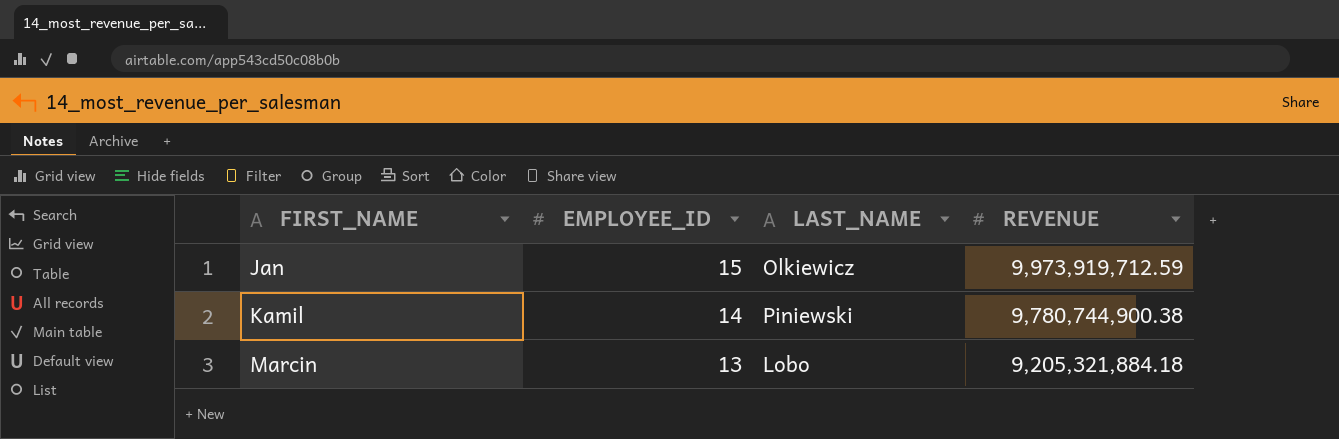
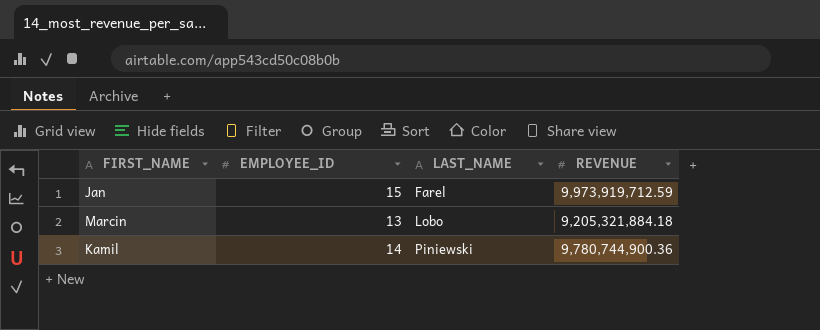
row order: FIRST_NAME ascending -> LAST_NAME ascending
Jan | LAST_NAME: Olkiewicz -> Farel
Kamil | REVENUE: 9,780,744,900.38 -> 9,780,744,900.36

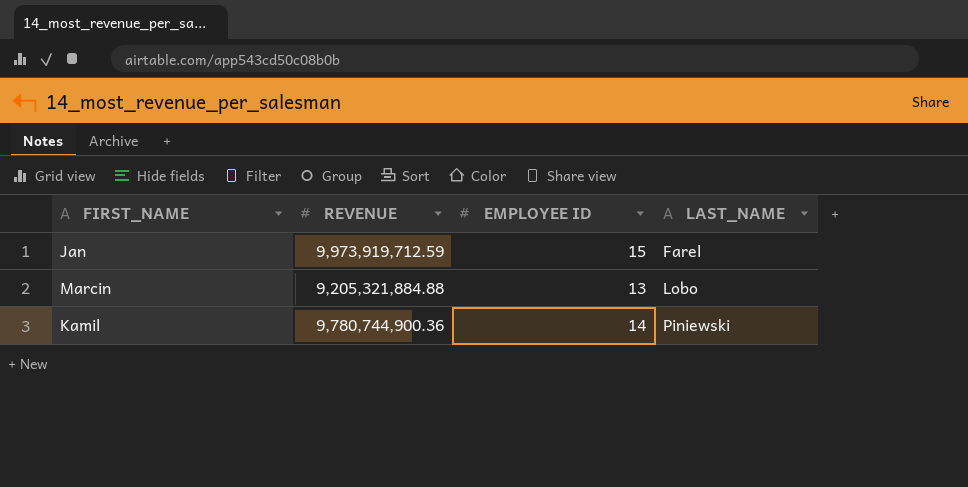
column REVENUE | position: 4 -> 2
column name: EMPLOYEE_ID -> EMPLOYEE ID
Marcin | REVENUE: 9,205,321,884.18 -> 9,205,321,884.88

